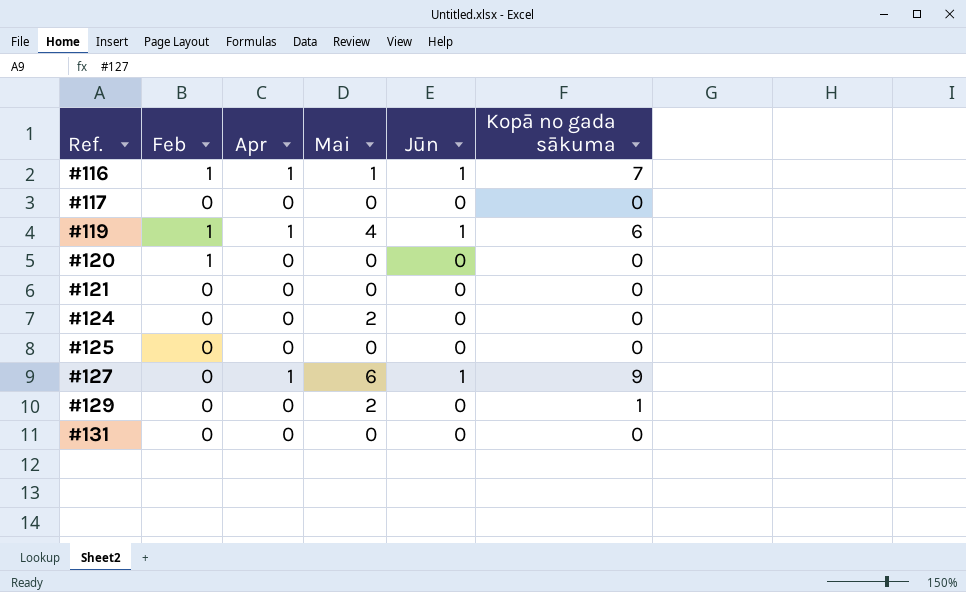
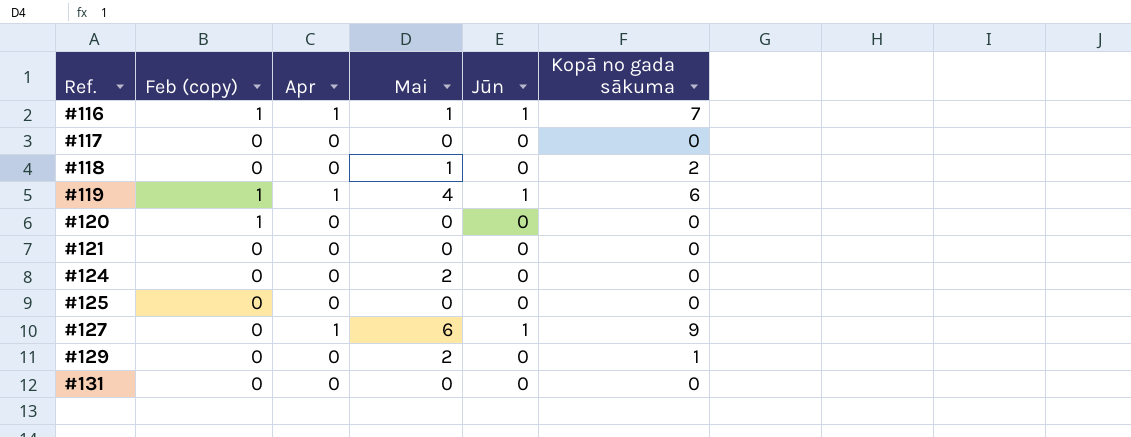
column name: Feb -> Feb (copy)
row #118: none -> 0 | 0 | 1 | 0 | 2

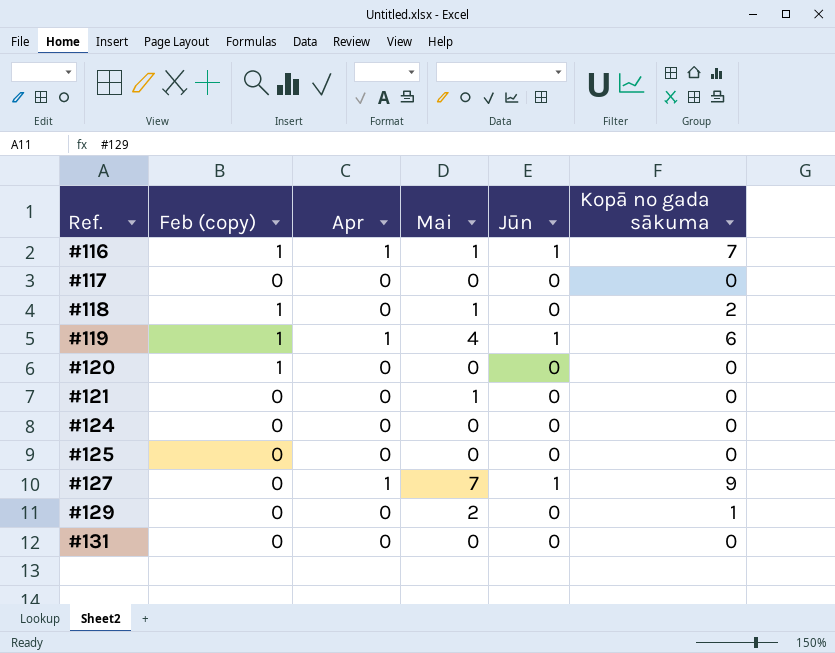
#118 | Feb (copy): 0 -> 1
#121 | Mai: 0 -> 1
#124 | Mai: 2 -> 0
#127 | Mai: 6 -> 7

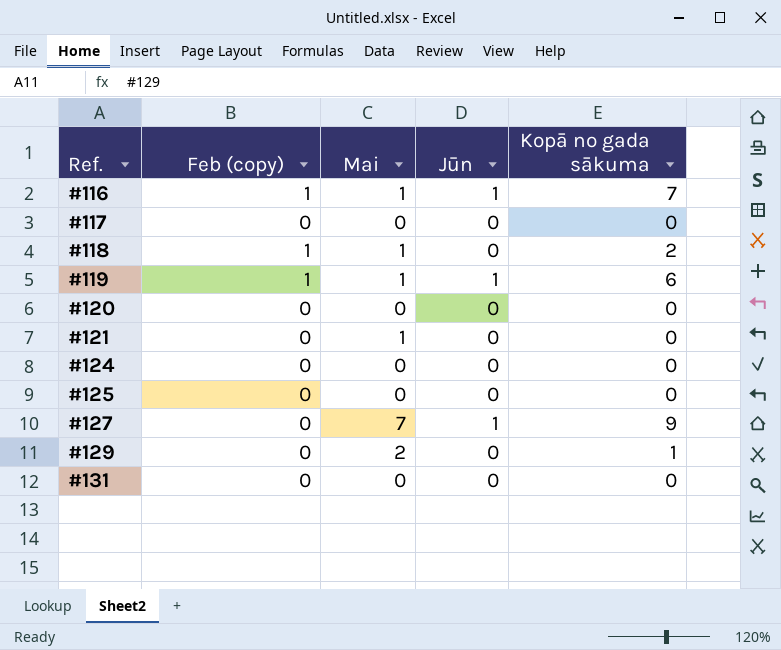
column Apr | position: 3 -> none
#119 | Mai: 4 -> 1
#120 | Feb (copy): 1 -> 0

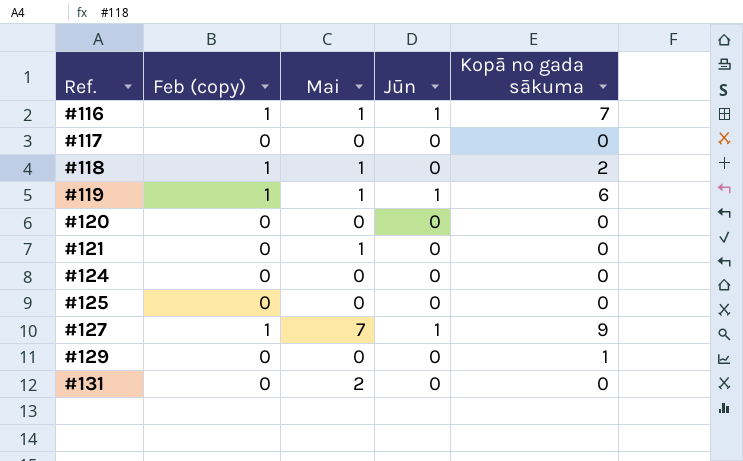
#127 | Feb (copy): 0 -> 1
#129 | Mai: 2 -> 0
#131 | Mai: 0 -> 2

